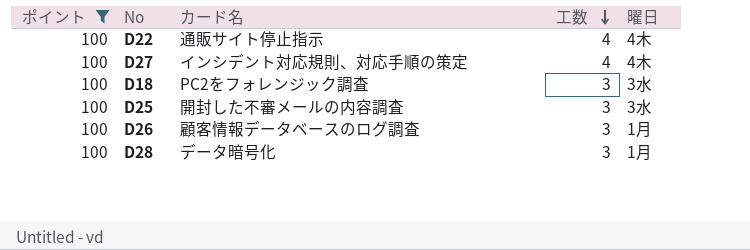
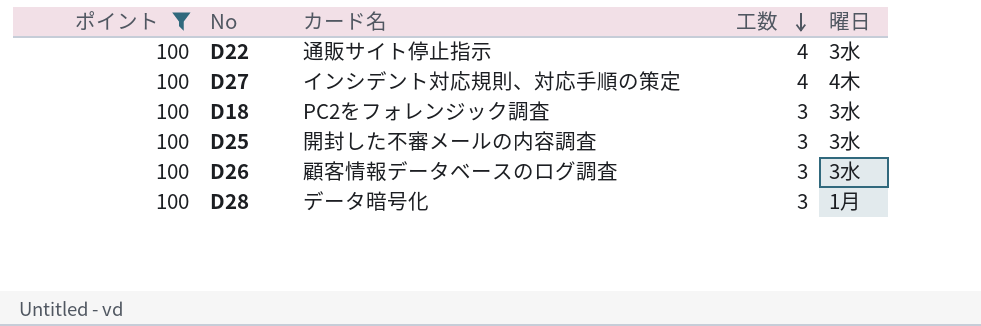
D22 | 曜日: 4木 -> 3水
D26 | 曜日: 1月 -> 3水

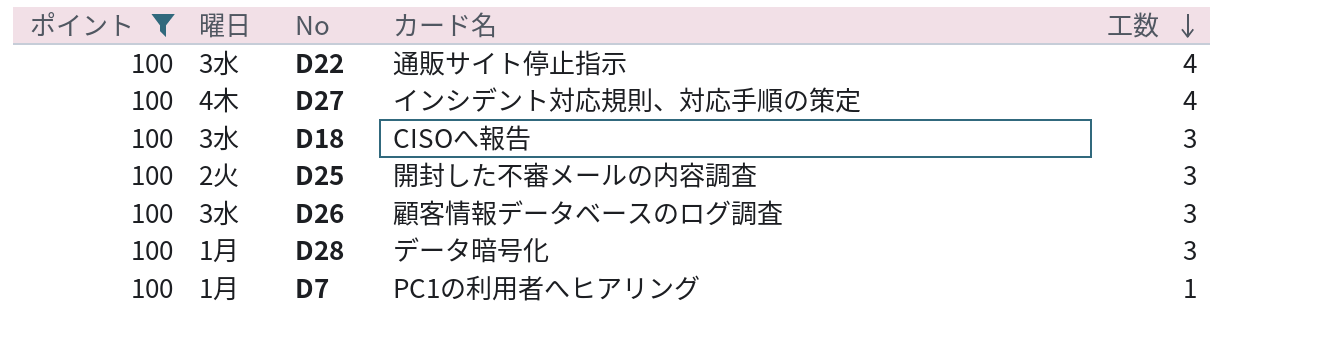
column 曜日 | position: 5 -> 2
D18 | カード名: PC2をフォレンジック調査 -> CISOへ報告
D25 | 曜日: 3水 -> 2火
row D7: none -> 100 | 1月 | PC1の利用者へヒアリング | 1

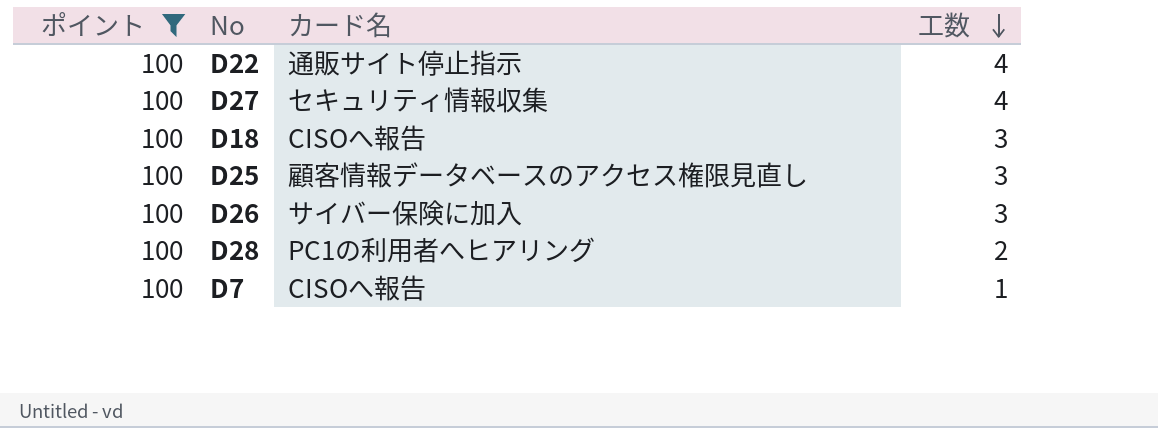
column 曜日 | position: 2 -> none
D27 | カード名: インシデント対応規則、対応手順の策定 -> セキュリティ情報収集
D25 | カード名: 開封した不審メールの内容調査 -> 顧客情報データベースのアクセス権限見直し
D26 | カード名: 顧客情報データベースのログ調査 -> サイバー保険に加入
D28 | カード名: データ暗号化 -> PC1の利用者へヒアリング
D28 | 工数: 3 -> 2
D7 | カード名: PC1の利用者へヒアリング -> CISOへ報告

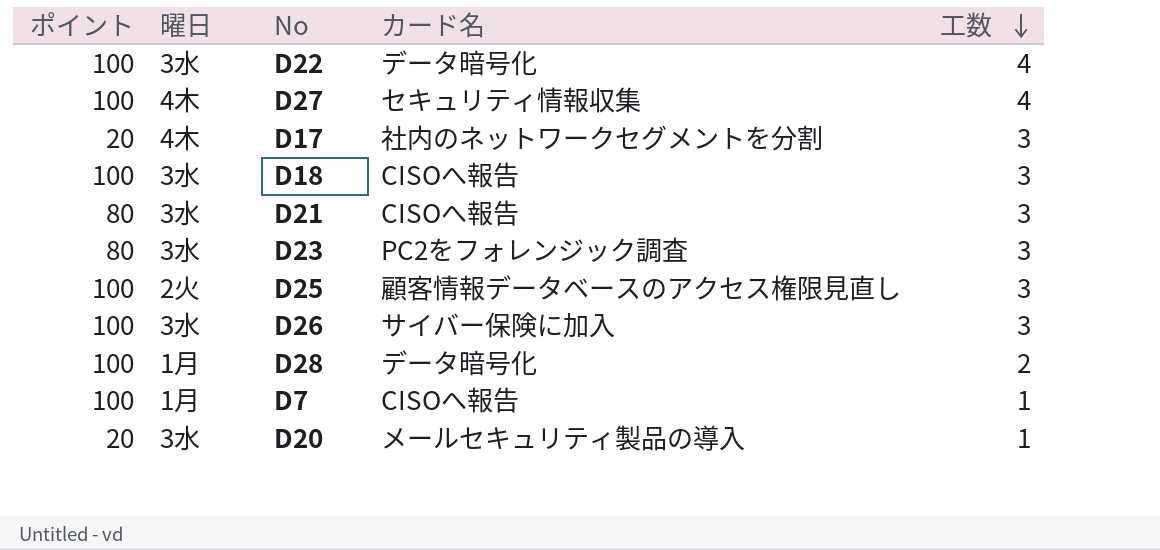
filter: ポイント = 100 -> none
column 曜日 | position: none -> 2
D22 | カード名: 通販サイト停止指示 -> データ暗号化
D28 | カード名: PC1の利用者へヒアリング -> データ暗号化

